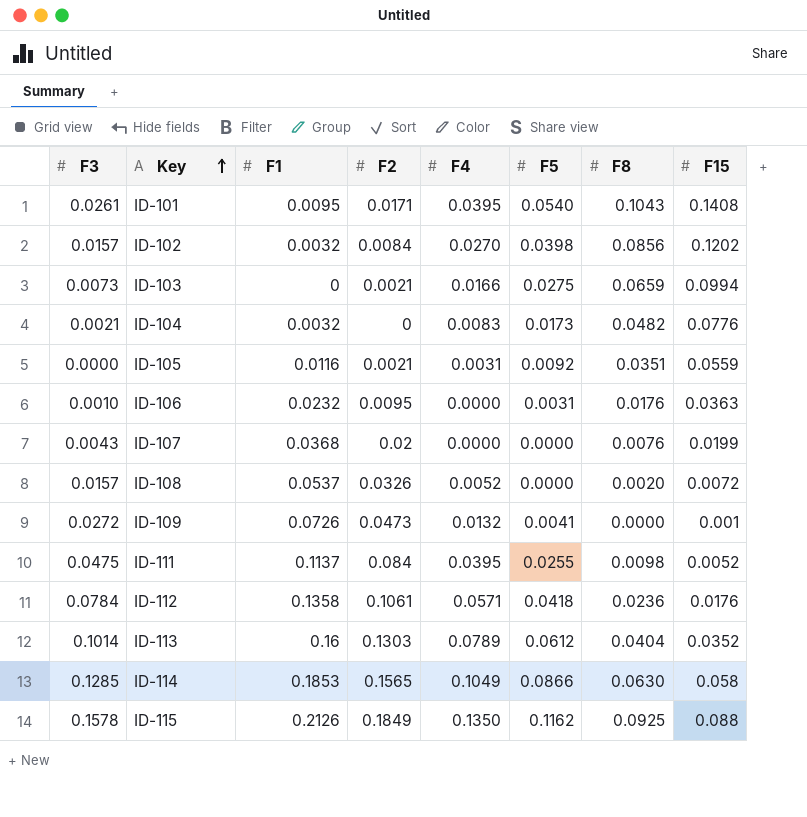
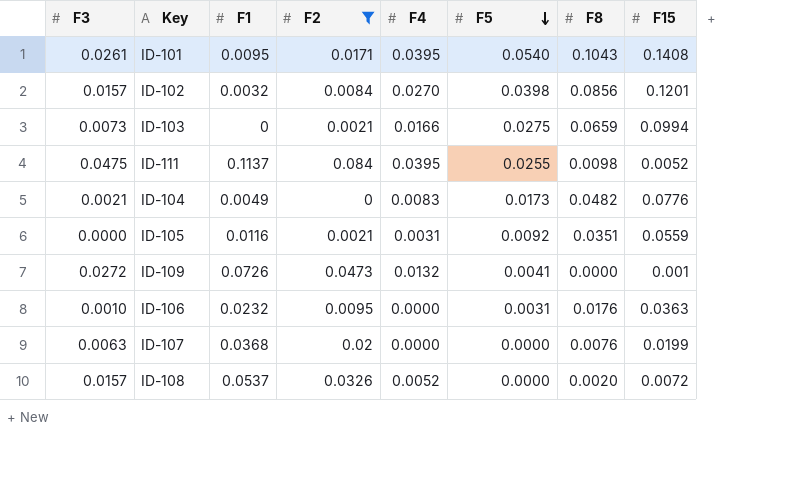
filter: none -> F2 <= 0.084
row order: Key ascending -> F5 descending
ID-102 | F15: 0.1202 -> 0.1201
ID-104 | F1: 0.0032 -> 0.0049
ID-107 | F3: 0.0043 -> 0.0063

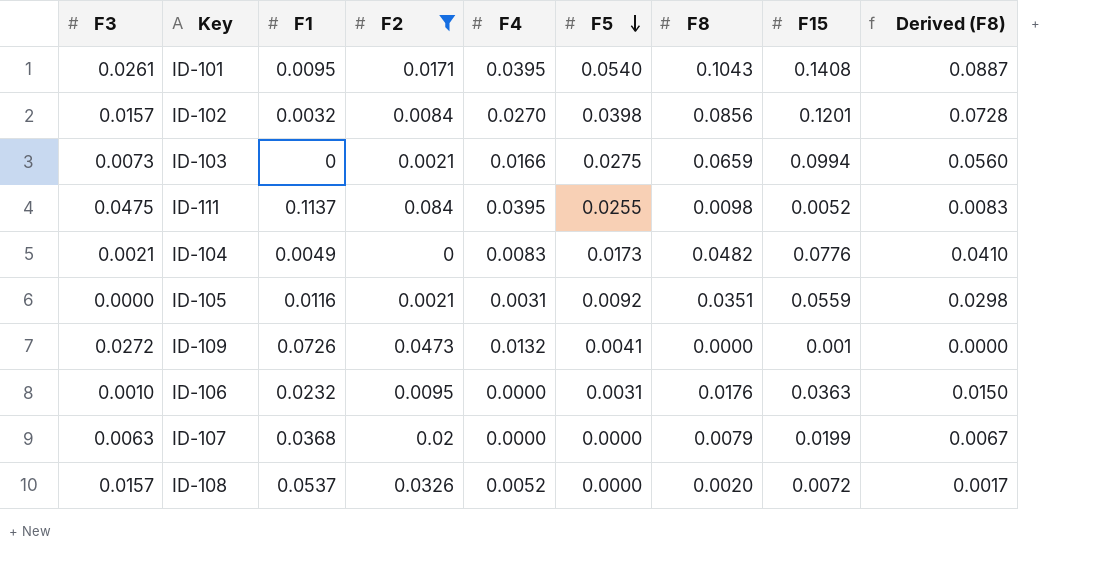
column Derived (F8) | formula: none -> [F8] * 0.85
ID-107 | F8: 0.0076 -> 0.0079

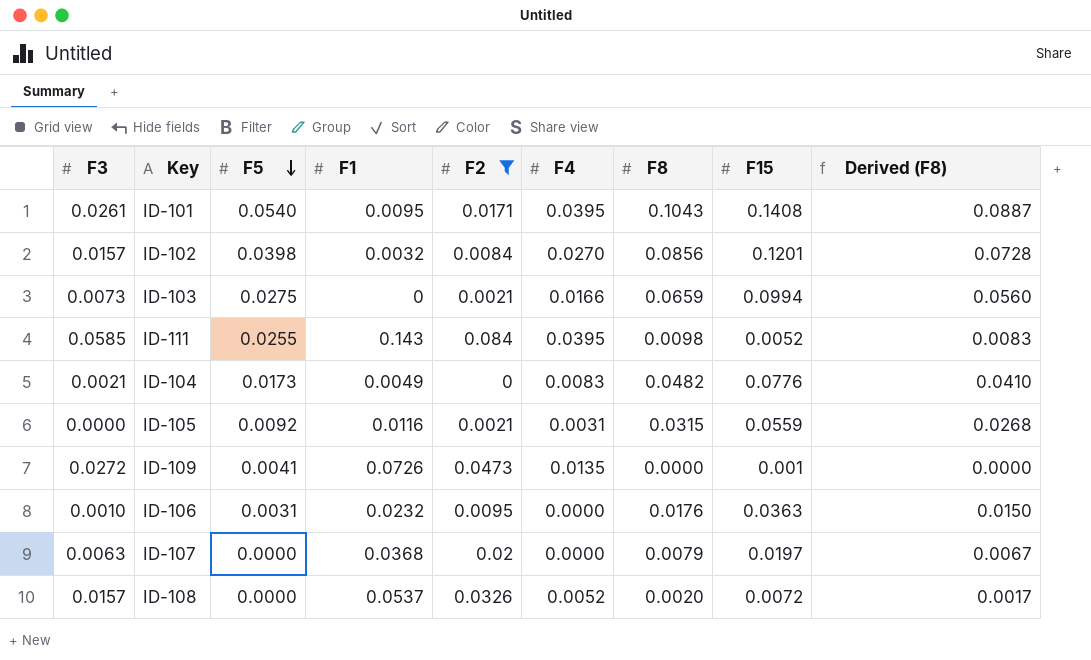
column F5 | position: 6 -> 3
ID-111 | F3: 0.0475 -> 0.0585
ID-111 | F1: 0.1137 -> 0.143
ID-105 | F8: 0.0351 -> 0.0315
ID-105 | Derived (F8): 0.0298 -> 0.0268
ID-109 | F4: 0.0132 -> 0.0135
ID-107 | F15: 0.0199 -> 0.0197

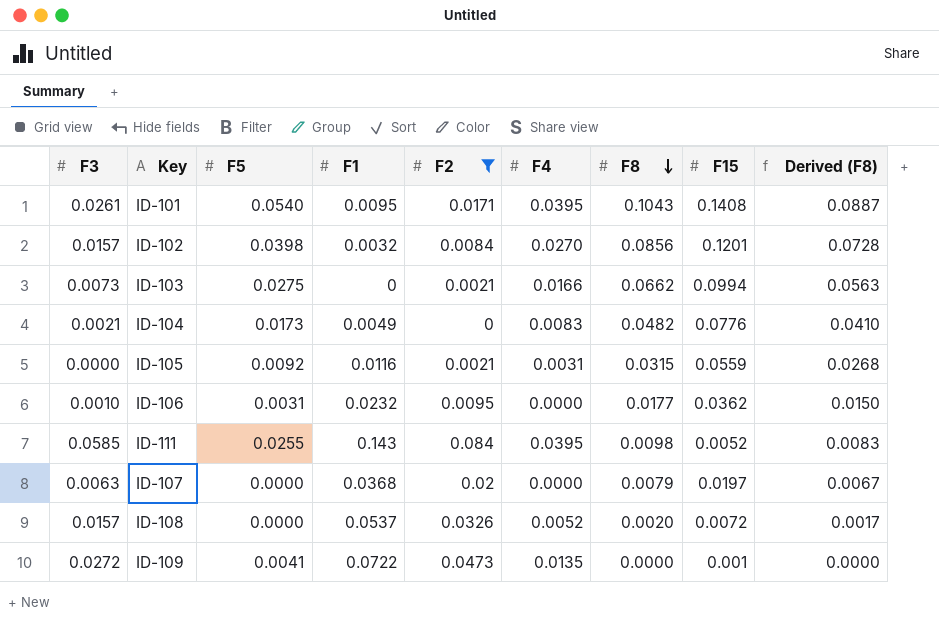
row order: F5 descending -> F8 descending
ID-103 | F8: 0.0659 -> 0.0662
ID-103 | Derived (F8): 0.0560 -> 0.0563
ID-106 | F8: 0.0176 -> 0.0177
ID-106 | F15: 0.0363 -> 0.0362
ID-109 | F1: 0.0726 -> 0.0722

